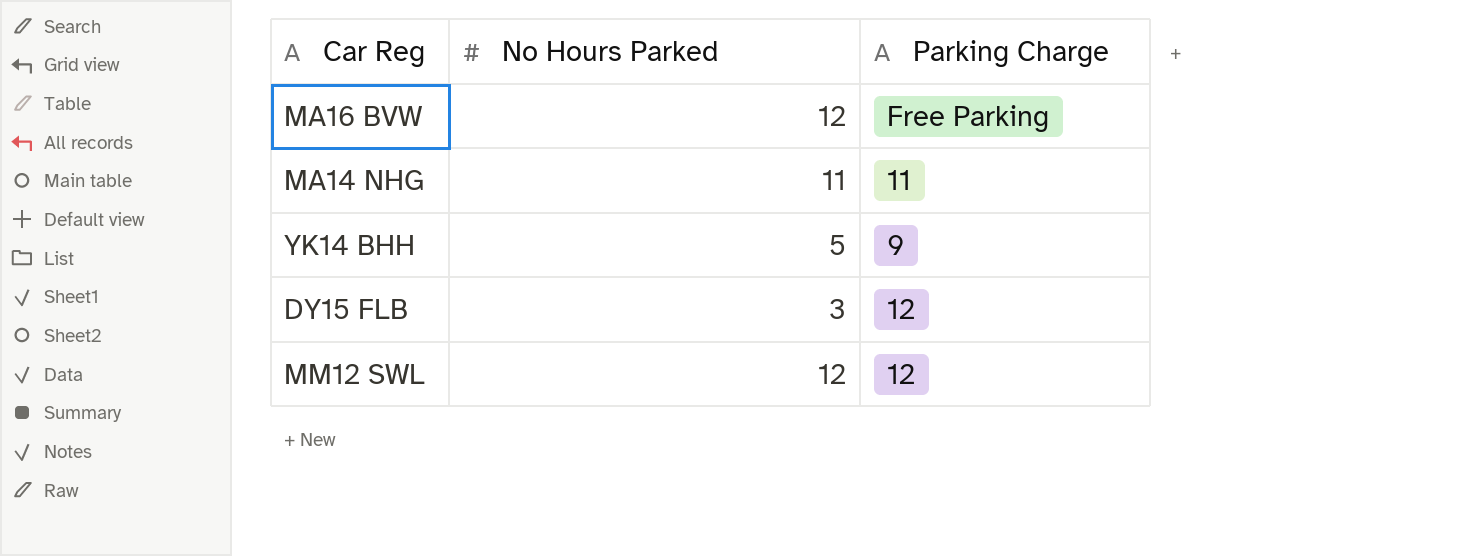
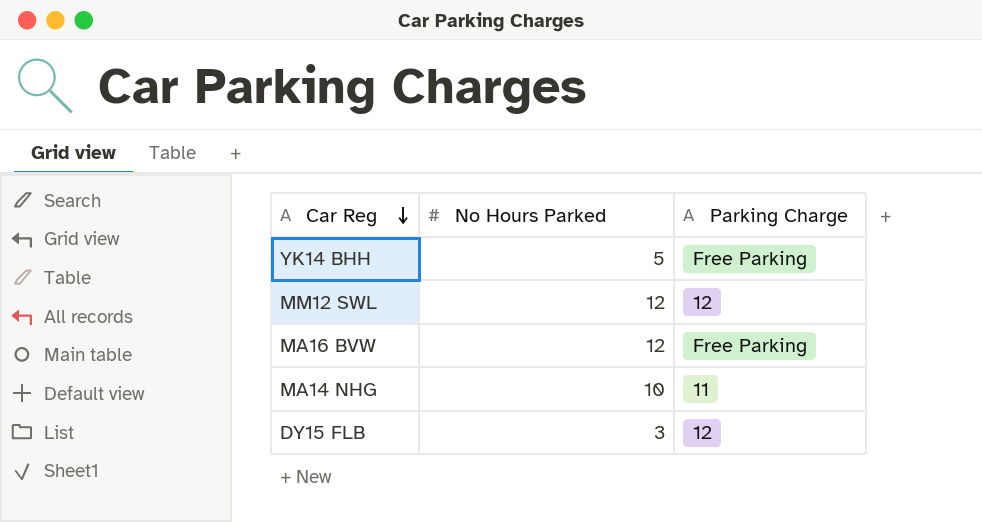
row order: none -> Car Reg descending
YK14 BHH | Parking Charge: 9 -> Free Parking
MA14 NHG | No Hours Parked: 11 -> 10

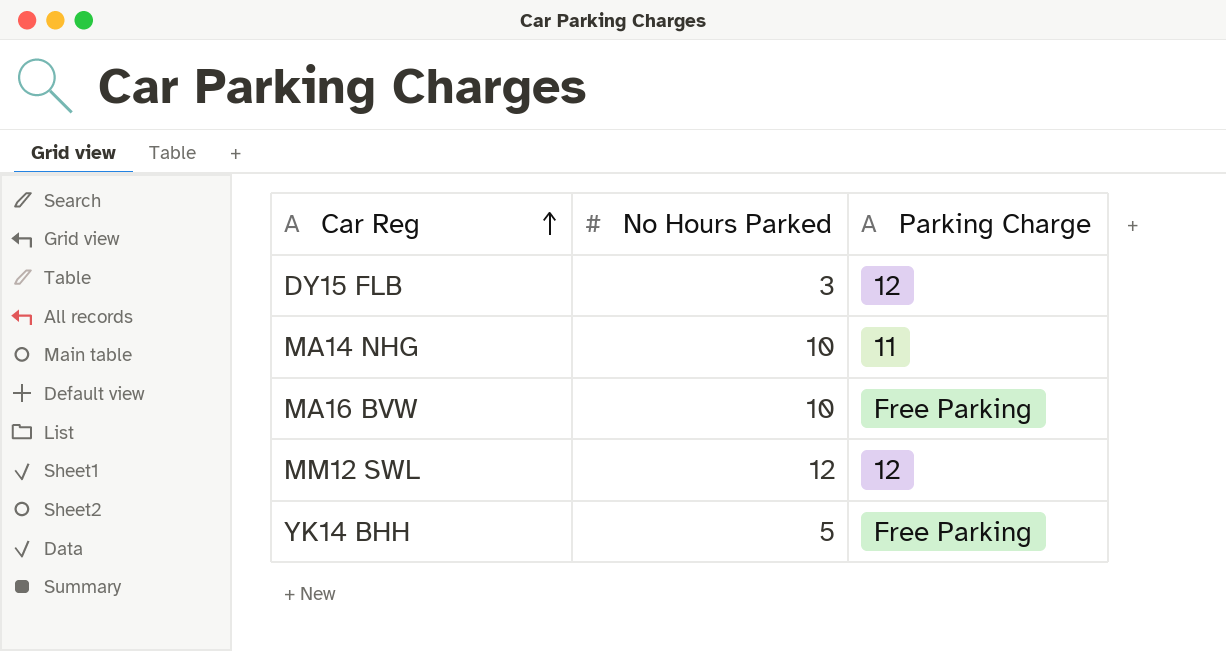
row order: Car Reg descending -> Car Reg ascending
MA16 BVW | No Hours Parked: 12 -> 10

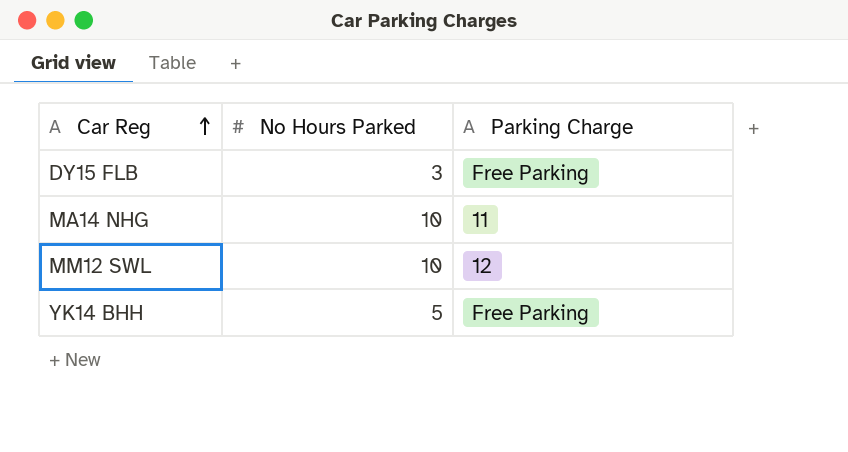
row MA16 BVW: 10 | Free Parking -> none
DY15 FLB | Parking Charge: 12 -> Free Parking
MM12 SWL | No Hours Parked: 12 -> 10

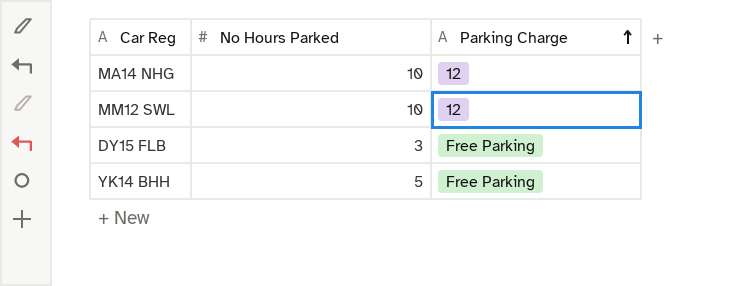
row order: Car Reg ascending -> Parking Charge ascending
MA14 NHG | Parking Charge: 11 -> 12

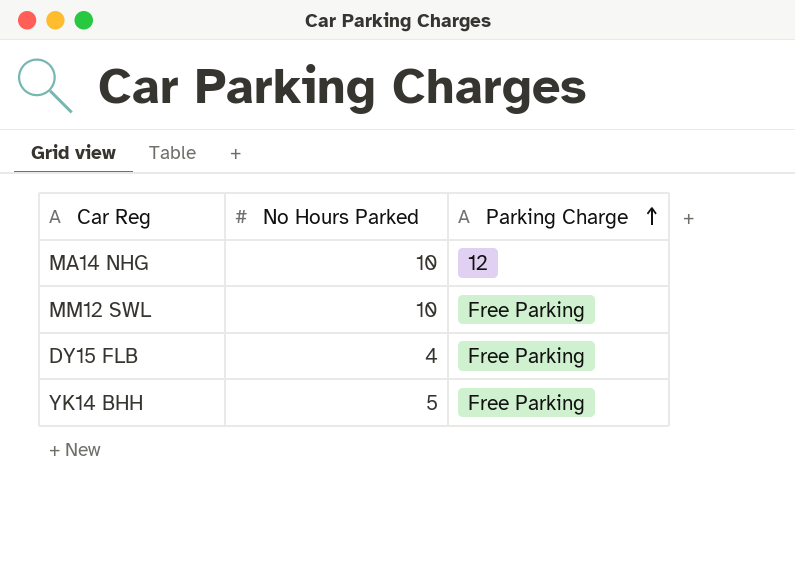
MM12 SWL | Parking Charge: 12 -> Free Parking
DY15 FLB | No Hours Parked: 3 -> 4

